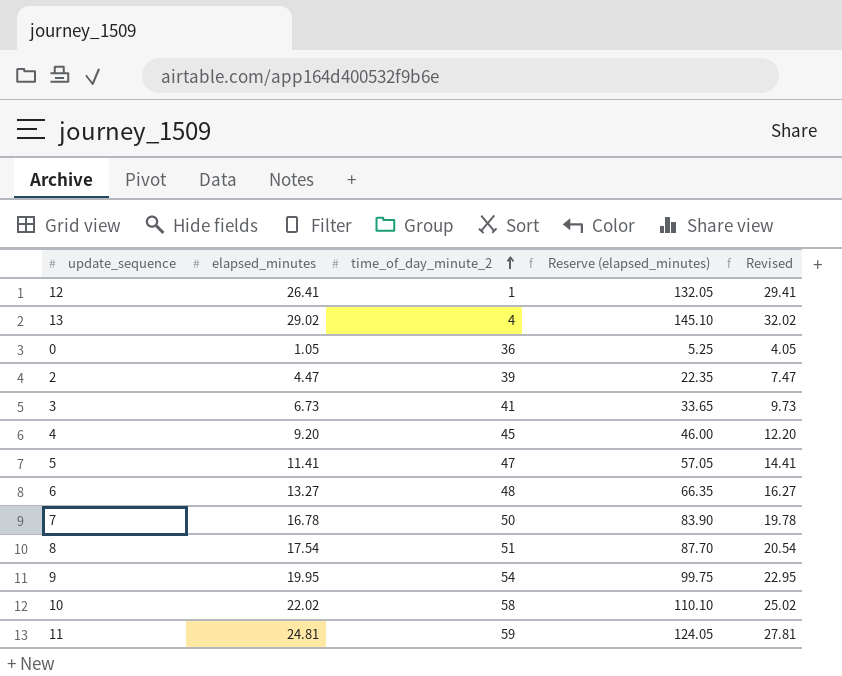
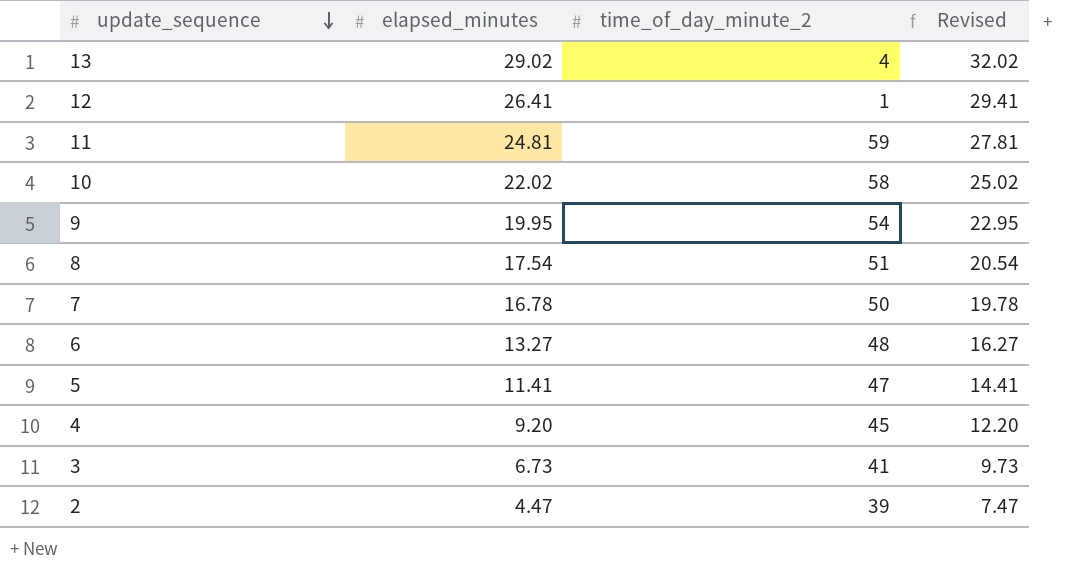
row order: time_of_day_minute_2 ascending -> update_sequence descending
column Reserve (elapsed_minutes) | formula: [elapsed_minutes] * 5 -> none
row 0: 1.05 | 36 | 5.25 | 4.05 -> none

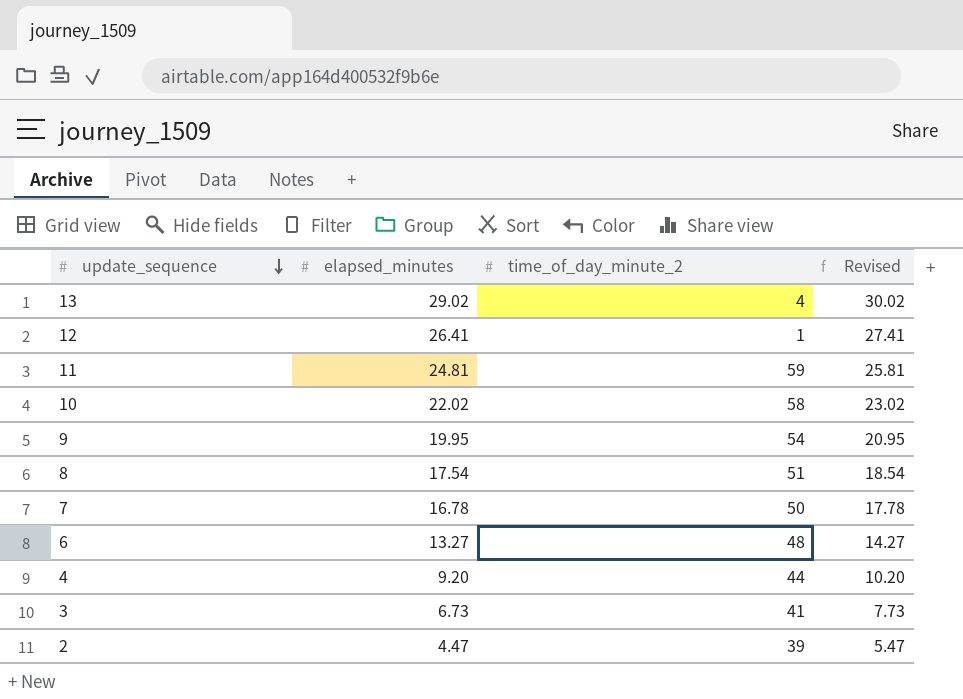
column Revised | formula: [elapsed_minutes] + 3 -> [elapsed_minutes] + 1
row 5: 11.41 | 47 | 14.41 -> none
4 | time_of_day_minute_2: 45 -> 44

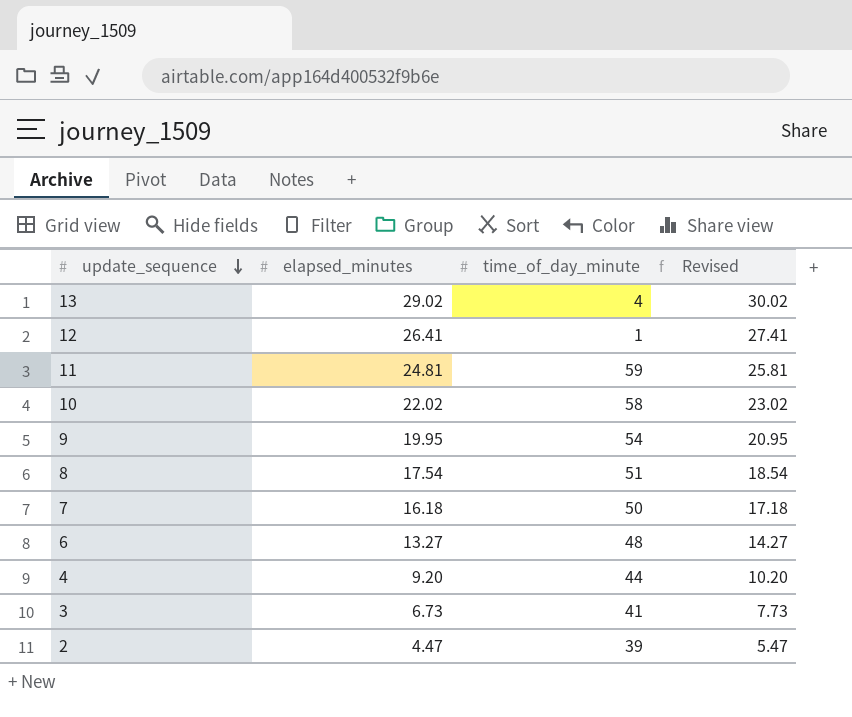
column name: time_of_day_minute_2 -> time_of_day_minute
7 | elapsed_minutes: 16.78 -> 16.18
7 | Revised: 17.78 -> 17.18

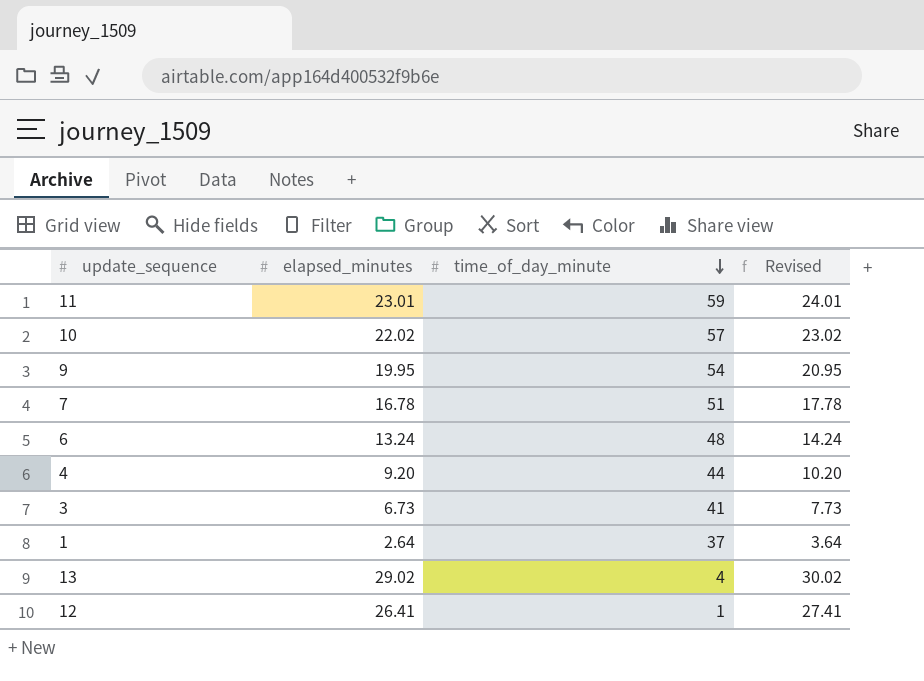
row order: update_sequence descending -> time_of_day_minute descending
row 8: 17.54 | 51 | 18.54 -> none
row 2: 4.47 | 39 | 5.47 -> none
11 | elapsed_minutes: 24.81 -> 23.01
11 | Revised: 25.81 -> 24.01
10 | time_of_day_minute: 58 -> 57
7 | elapsed_minutes: 16.18 -> 16.78
7 | time_of_day_minute: 50 -> 51
7 | Revised: 17.18 -> 17.78
6 | elapsed_minutes: 13.27 -> 13.24
6 | Revised: 14.27 -> 14.24
row 1: none -> 2.64 | 37 | 3.64

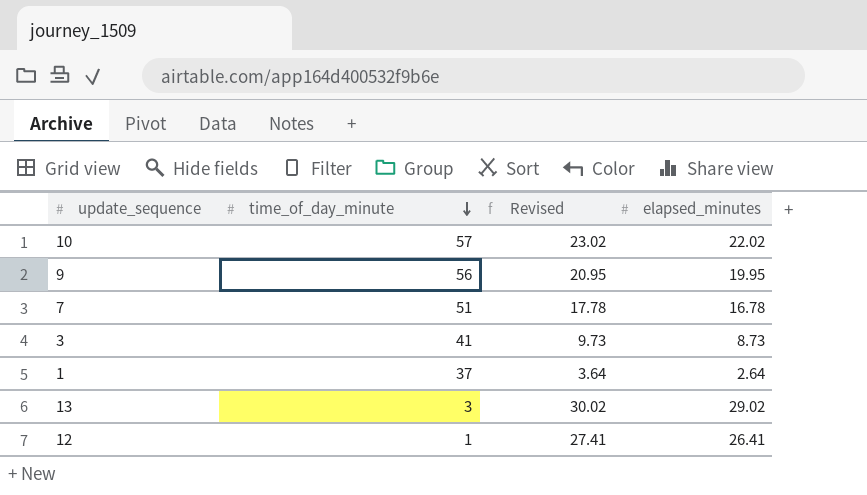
column elapsed_minutes | position: 2 -> 4
row 11: 23.01 | 59 | 24.01 -> none
row 6: 13.24 | 48 | 14.24 -> none
row 4: 9.20 | 44 | 10.20 -> none
9 | time_of_day_minute: 54 -> 56
3 | Revised: 7.73 -> 9.73
3 | elapsed_minutes: 6.73 -> 8.73
13 | time_of_day_minute: 4 -> 3

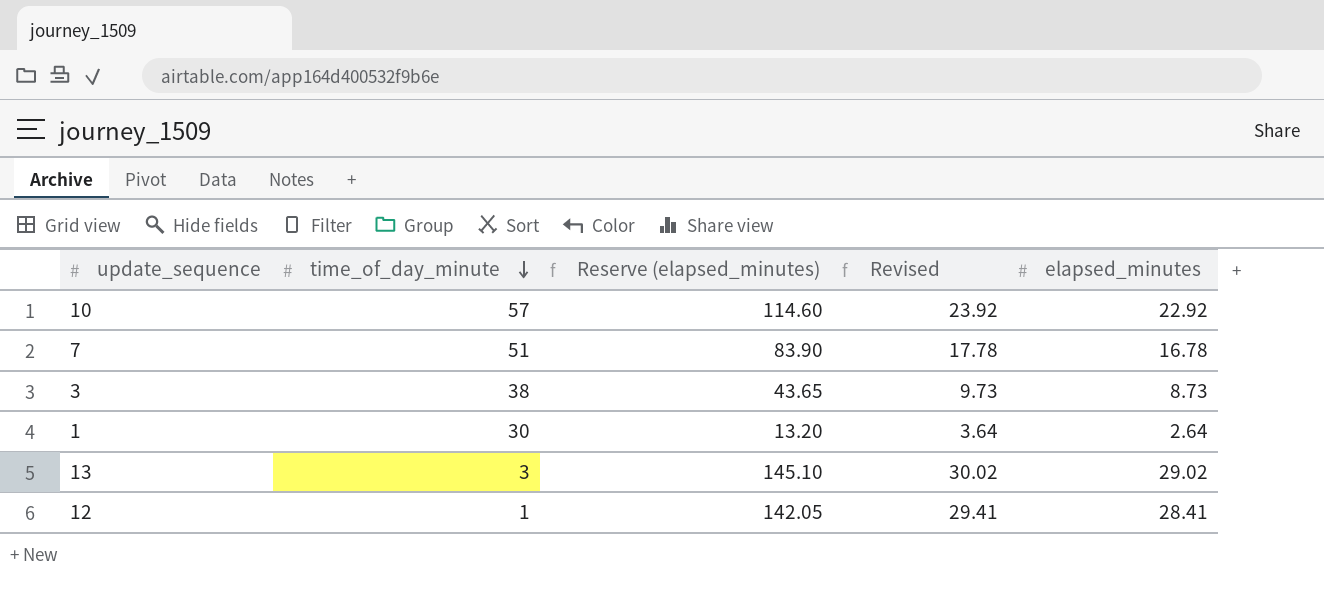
column Reserve (elapsed_minutes) | formula: none -> [elapsed_minutes] * 5
row 9: 56 | 20.95 | 19.95 -> none
10 | Revised: 23.02 -> 23.92
10 | elapsed_minutes: 22.02 -> 22.92
3 | time_of_day_minute: 41 -> 38
1 | time_of_day_minute: 37 -> 30
12 | Revised: 27.41 -> 29.41
12 | elapsed_minutes: 26.41 -> 28.41

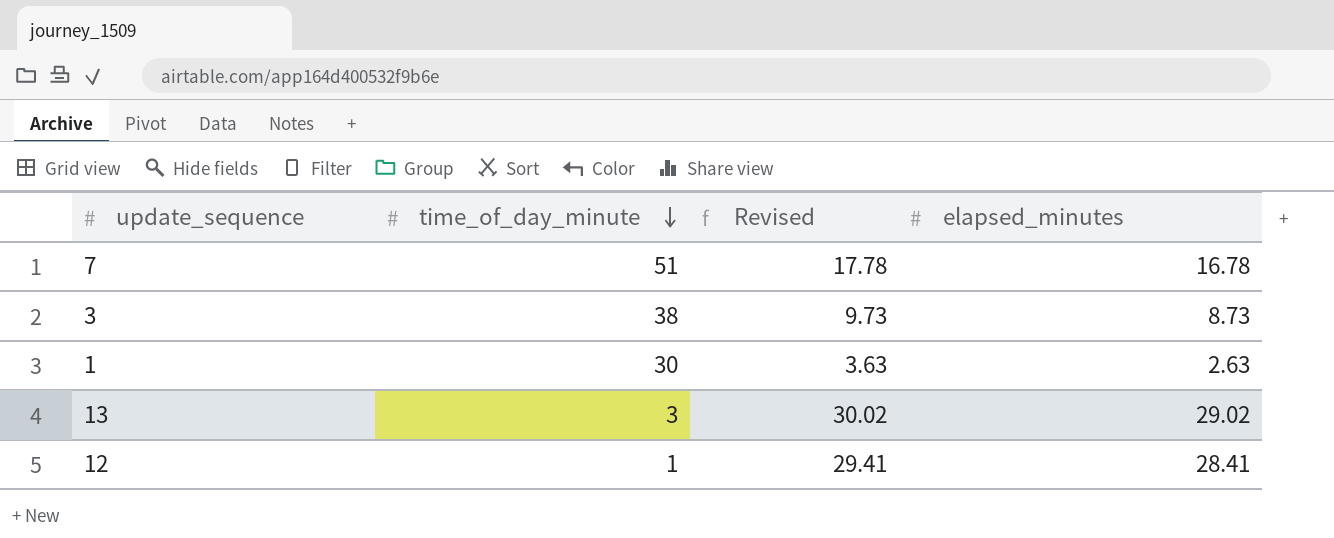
column Reserve (elapsed_minutes) | formula: [elapsed_minutes] * 5 -> none
row 10: 57 | 114.60 | 23.92 | 22.92 -> none
1 | Revised: 3.64 -> 3.63
1 | elapsed_minutes: 2.64 -> 2.63

